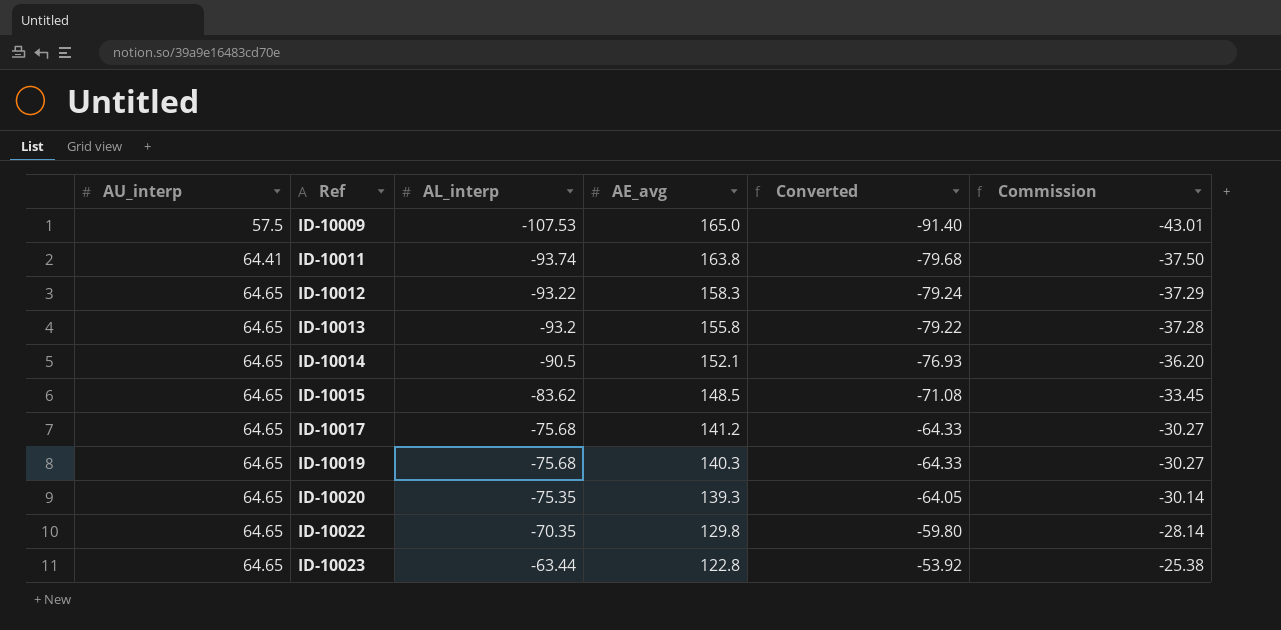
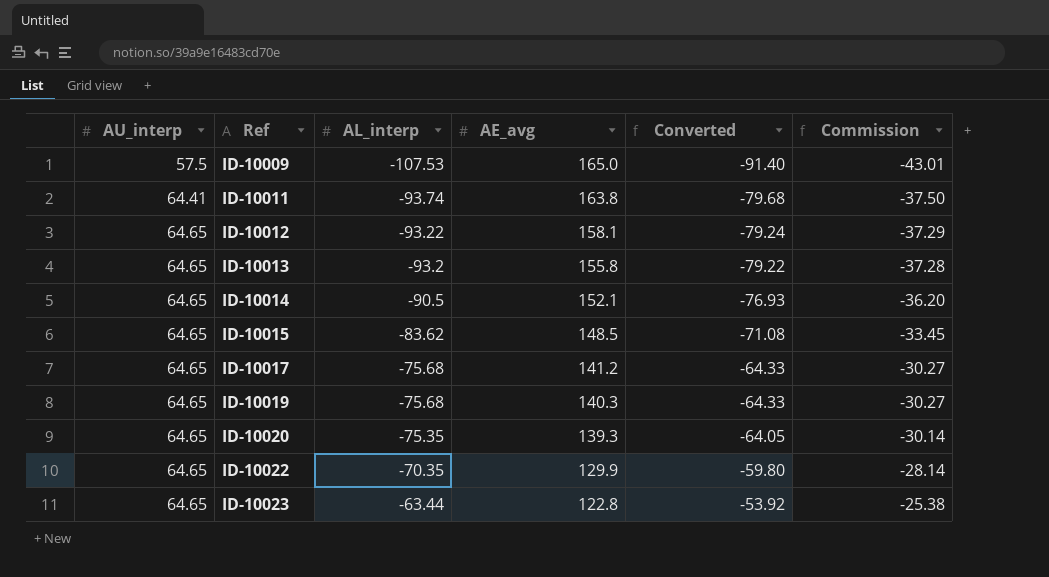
ID-10012 | AE_avg: 158.3 -> 158.1
ID-10022 | AE_avg: 129.8 -> 129.9

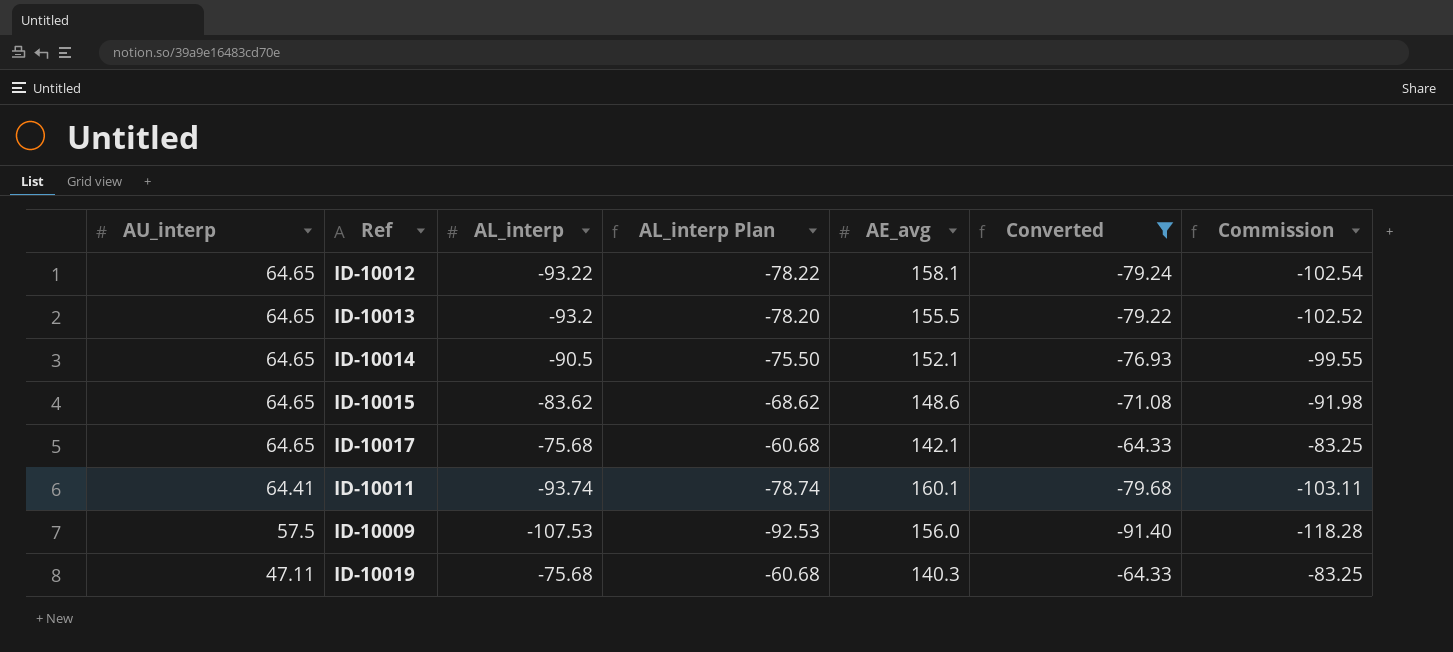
filter: none -> Converted <= -64.33
row order: AU_interp ascending -> AU_interp descending
column AL_interp Plan | formula: none -> [AL_interp] + 15
column Commission | formula: [AL_interp] * 0.4 -> [AL_interp] * 1.1
ID-10013 | AE_avg: 155.8 -> 155.5
ID-10015 | AE_avg: 148.5 -> 148.6
ID-10017 | AE_avg: 141.2 -> 142.1
ID-10011 | AE_avg: 163.8 -> 160.1
ID-10009 | AE_avg: 165.0 -> 156.0
ID-10019 | AU_interp: 64.65 -> 47.11

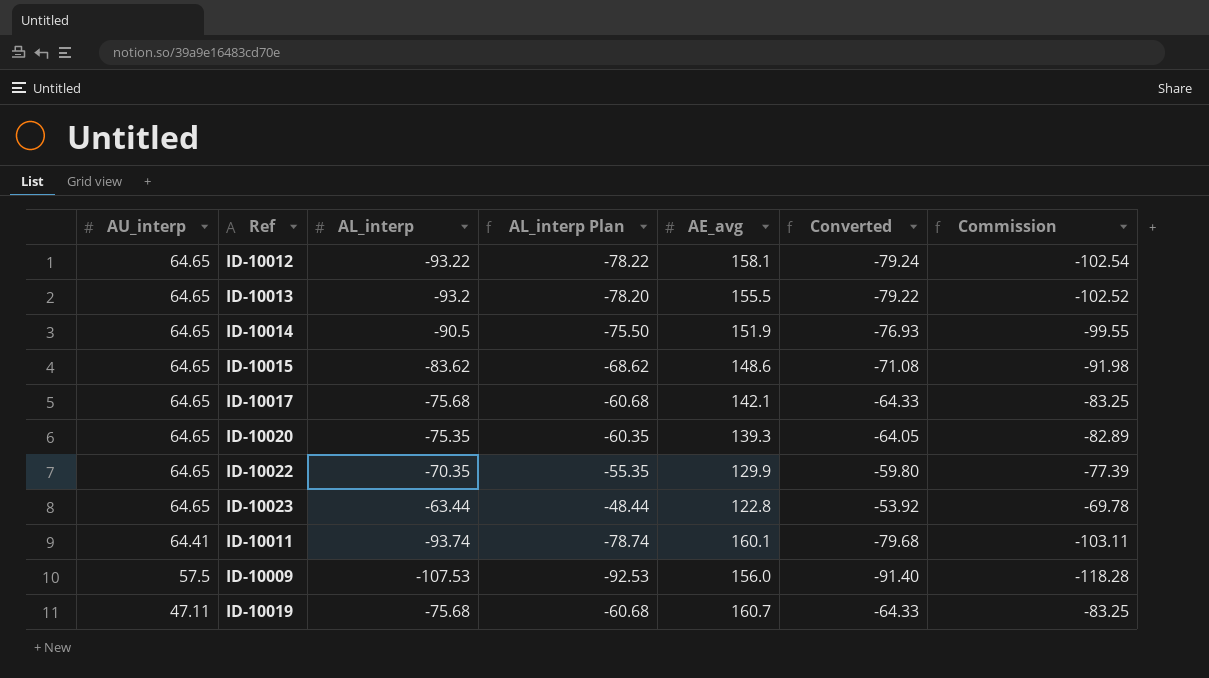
filter: Converted <= -64.33 -> none
ID-10014 | AE_avg: 152.1 -> 151.9
ID-10019 | AE_avg: 140.3 -> 160.7

